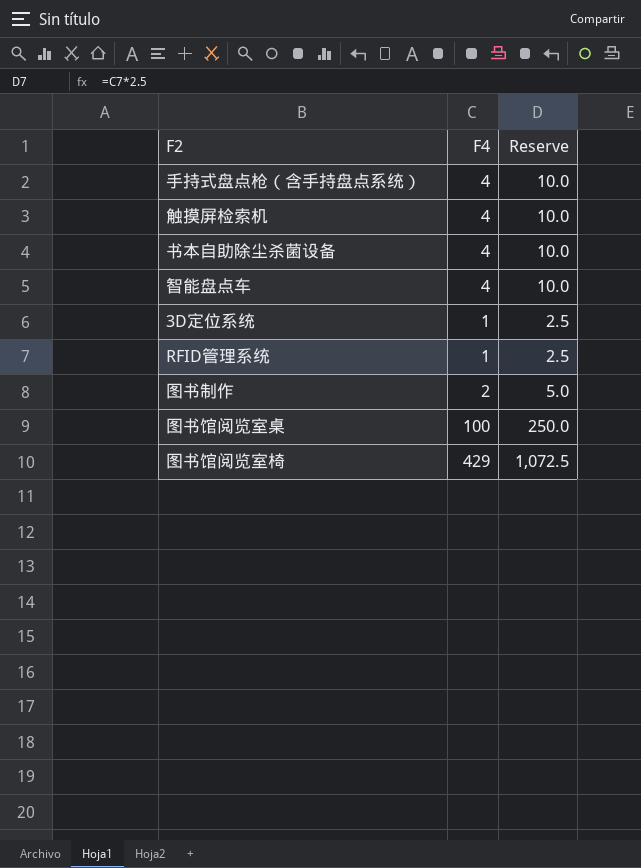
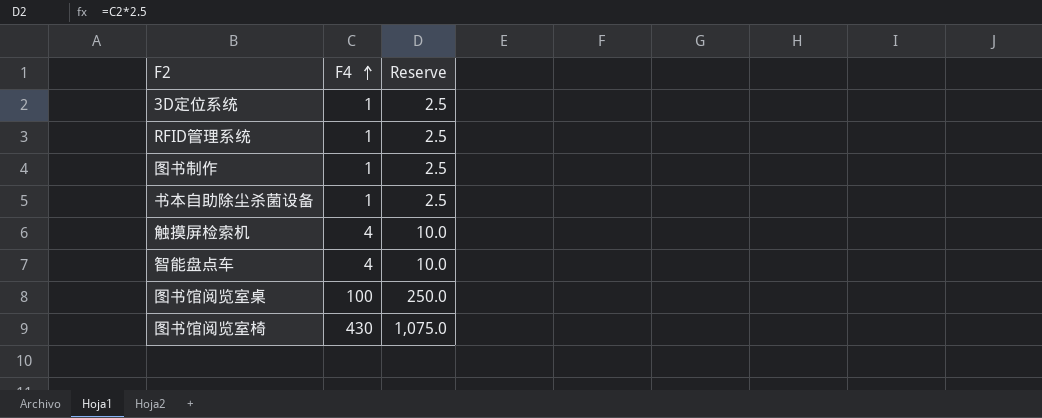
row order: none -> F4 ascending
row 手持式盘点枪（含手持盘点系统）: 4 | 10.0 -> none
图书制作 | F4: 2 -> 1
图书制作 | Reserve: 5.0 -> 2.5
书本自助除尘杀菌设备 | F4: 4 -> 1
书本自助除尘杀菌设备 | Reserve: 10.0 -> 2.5
图书馆阅览室椅 | F4: 429 -> 430
图书馆阅览室椅 | Reserve: 1,072.5 -> 1,075.0

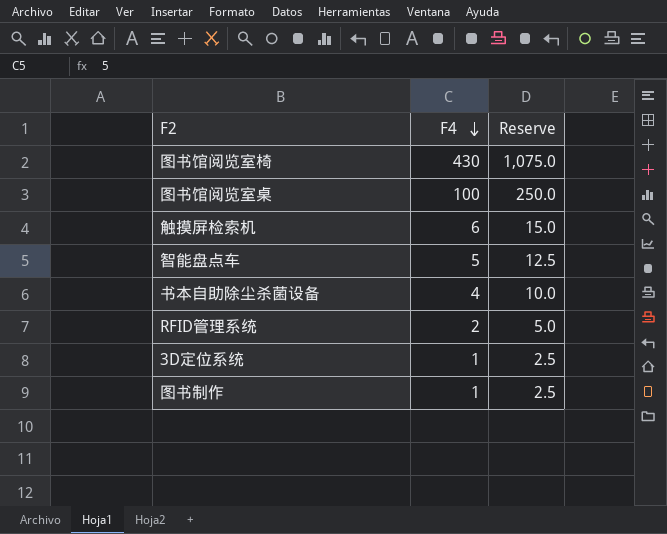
row order: F4 ascending -> F4 descending
触摸屏检索机 | F4: 4 -> 6
触摸屏检索机 | Reserve: 10.0 -> 15.0
智能盘点车 | F4: 4 -> 5
智能盘点车 | Reserve: 10.0 -> 12.5
书本自助除尘杀菌设备 | F4: 1 -> 4
书本自助除尘杀菌设备 | Reserve: 2.5 -> 10.0
RFID管理系统 | F4: 1 -> 2
RFID管理系统 | Reserve: 2.5 -> 5.0

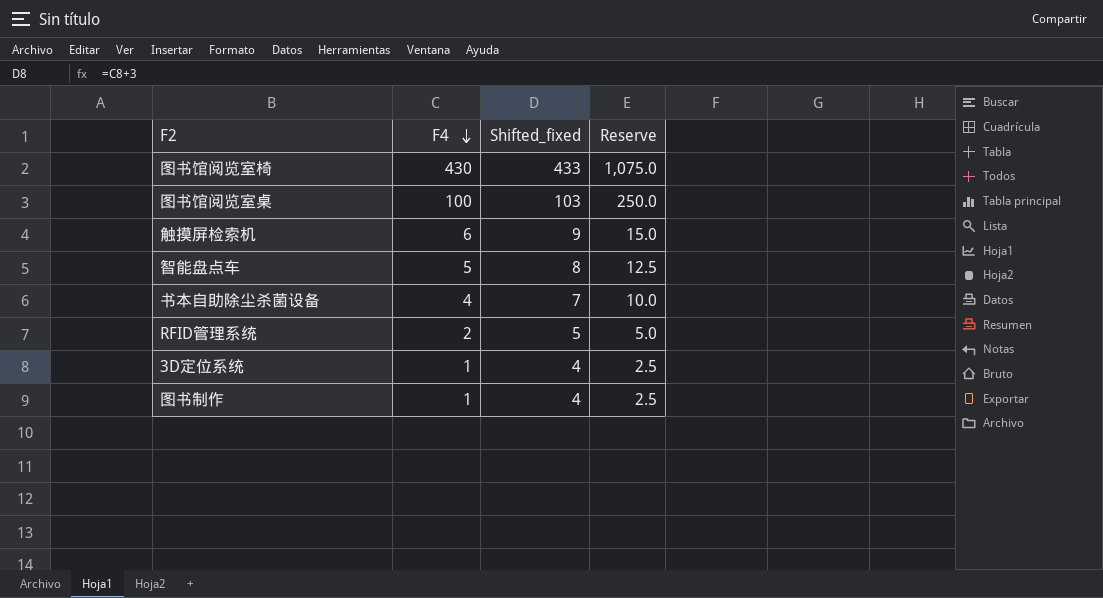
column Shifted_fixed | formula: none -> [F4] + 3

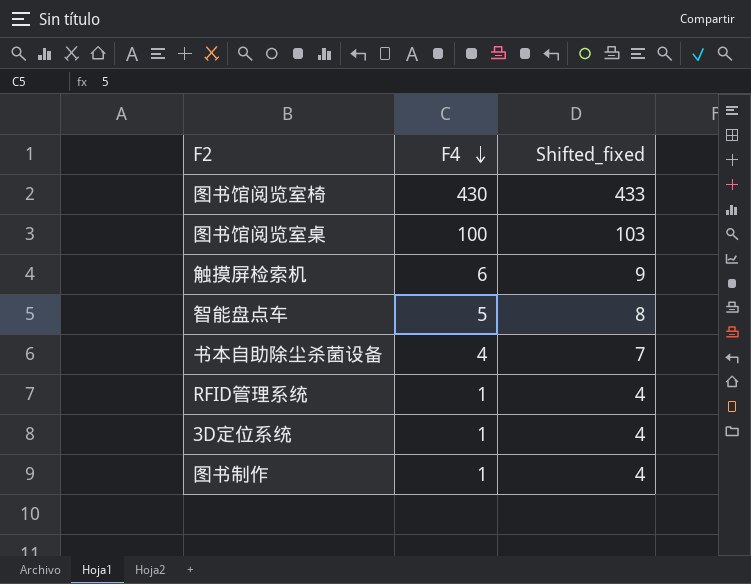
column Reserve | formula: [F4] * 2.5 -> none
RFID管理系统 | F4: 2 -> 1
RFID管理系统 | Shifted_fixed: 5 -> 4

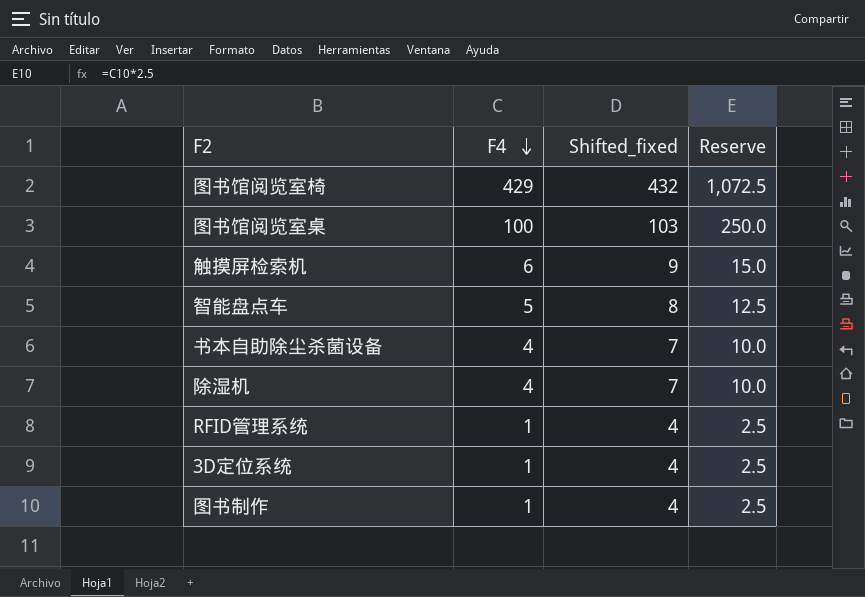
column Reserve | formula: none -> [F4] * 2.5
图书馆阅览室椅 | F4: 430 -> 429
图书馆阅览室椅 | Shifted_fixed: 433 -> 432
row 除湿机: none -> 4 | 7 | 10.0

